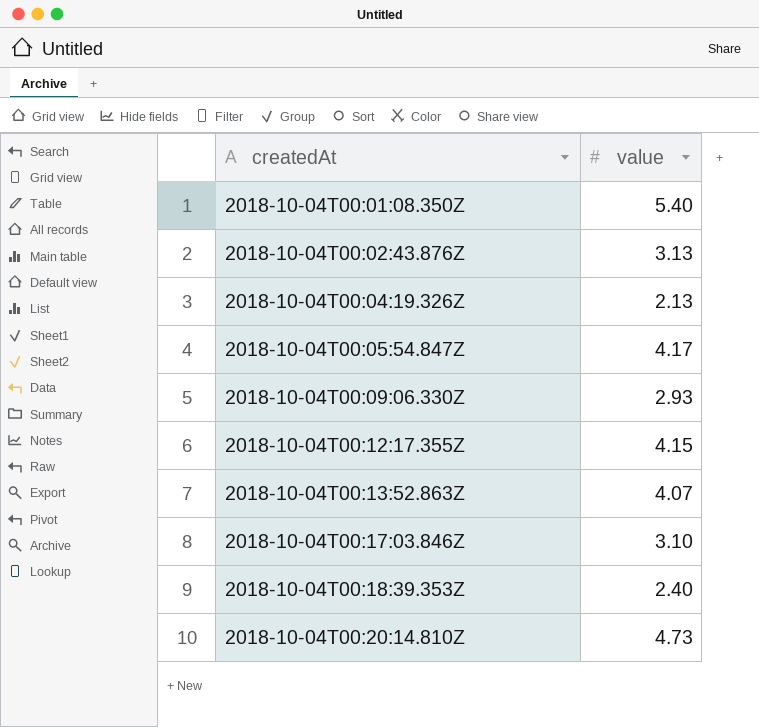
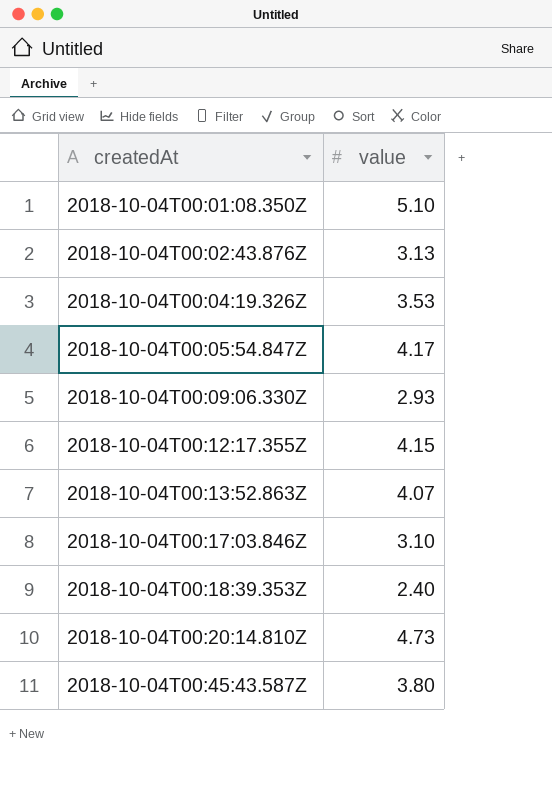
2018-10-04T00:01:08.350Z | value: 5.40 -> 5.10
2018-10-04T00:04:19.326Z | value: 2.13 -> 3.53
row 2018-10-04T00:45:43.587Z: none -> 3.80

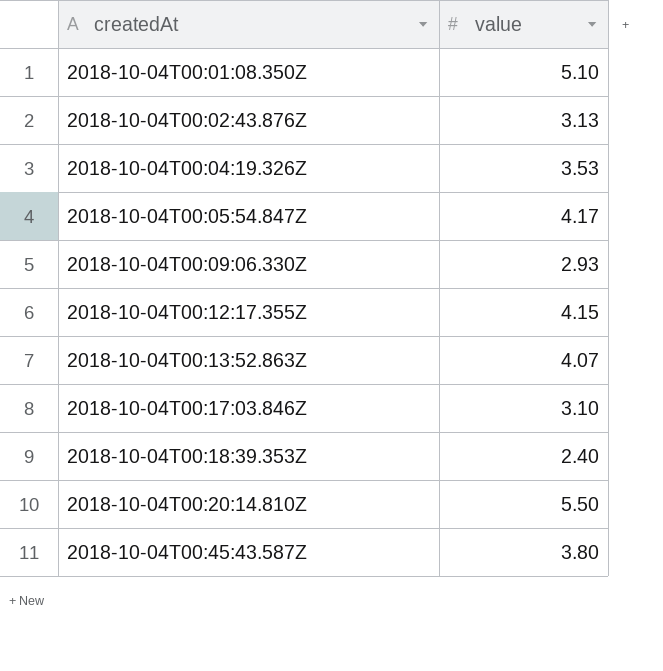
2018-10-04T00:20:14.810Z | value: 4.73 -> 5.50

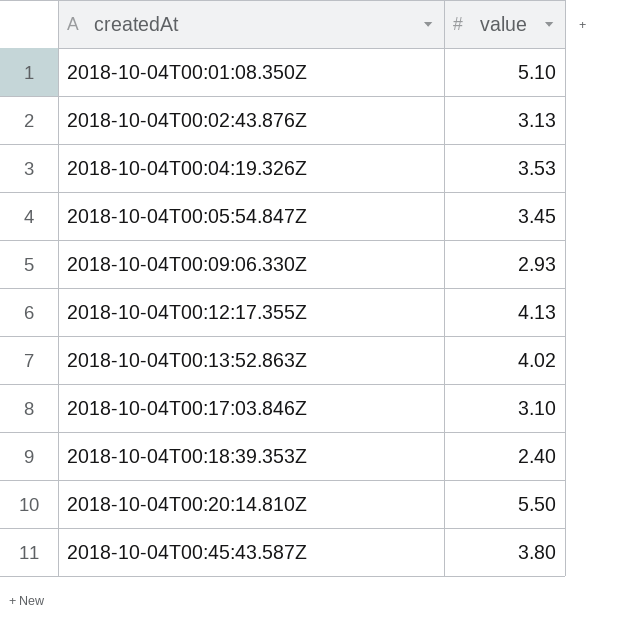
2018-10-04T00:05:54.847Z | value: 4.17 -> 3.45
2018-10-04T00:12:17.355Z | value: 4.15 -> 4.13
2018-10-04T00:13:52.863Z | value: 4.07 -> 4.02

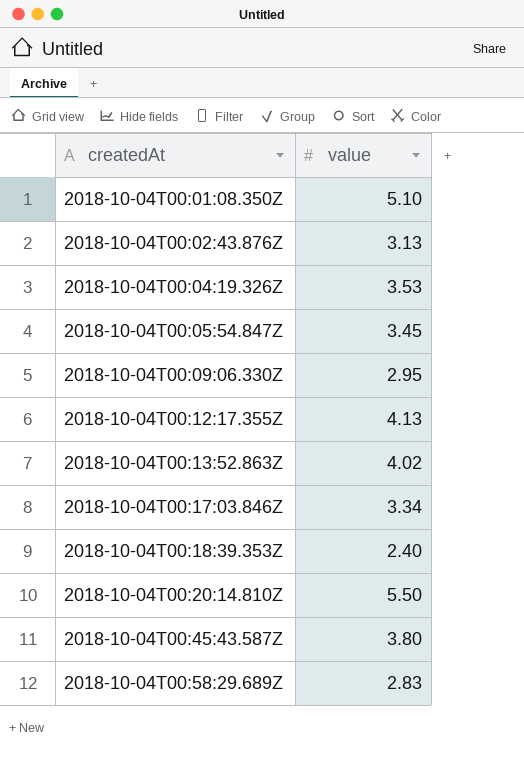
2018-10-04T00:09:06.330Z | value: 2.93 -> 2.95
2018-10-04T00:17:03.846Z | value: 3.10 -> 3.34
row 2018-10-04T00:58:29.689Z: none -> 2.83

